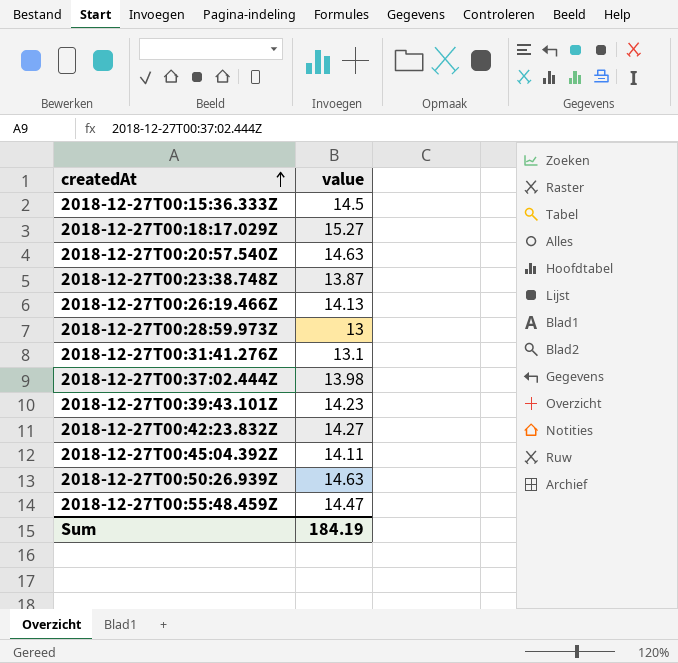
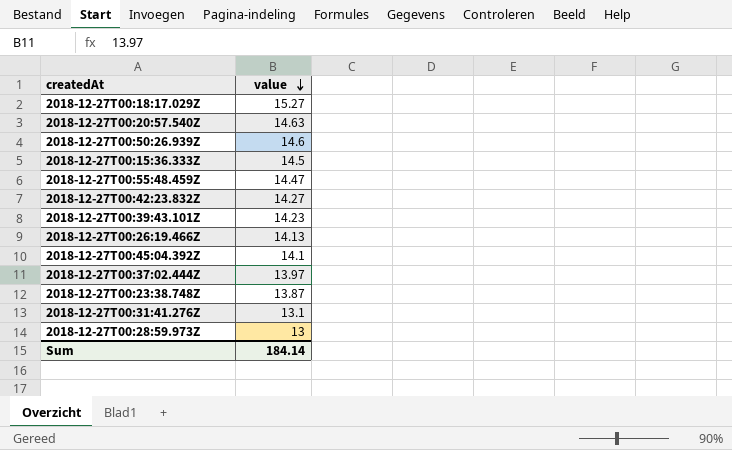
row order: createdAt ascending -> value descending
2018-12-27T00:50:26.939Z | value: 14.63 -> 14.6
2018-12-27T00:45:04.392Z | value: 14.11 -> 14.1
2018-12-27T00:37:02.444Z | value: 13.98 -> 13.97
Sum | value: 184.19 -> 184.14

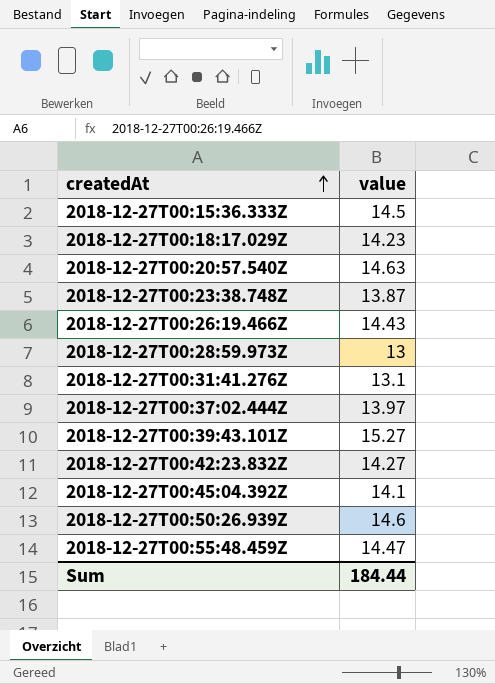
row order: value descending -> createdAt ascending
2018-12-27T00:18:17.029Z | value: 15.27 -> 14.23
2018-12-27T00:26:19.466Z | value: 14.13 -> 14.43
2018-12-27T00:39:43.101Z | value: 14.23 -> 15.27
Sum | value: 184.14 -> 184.44

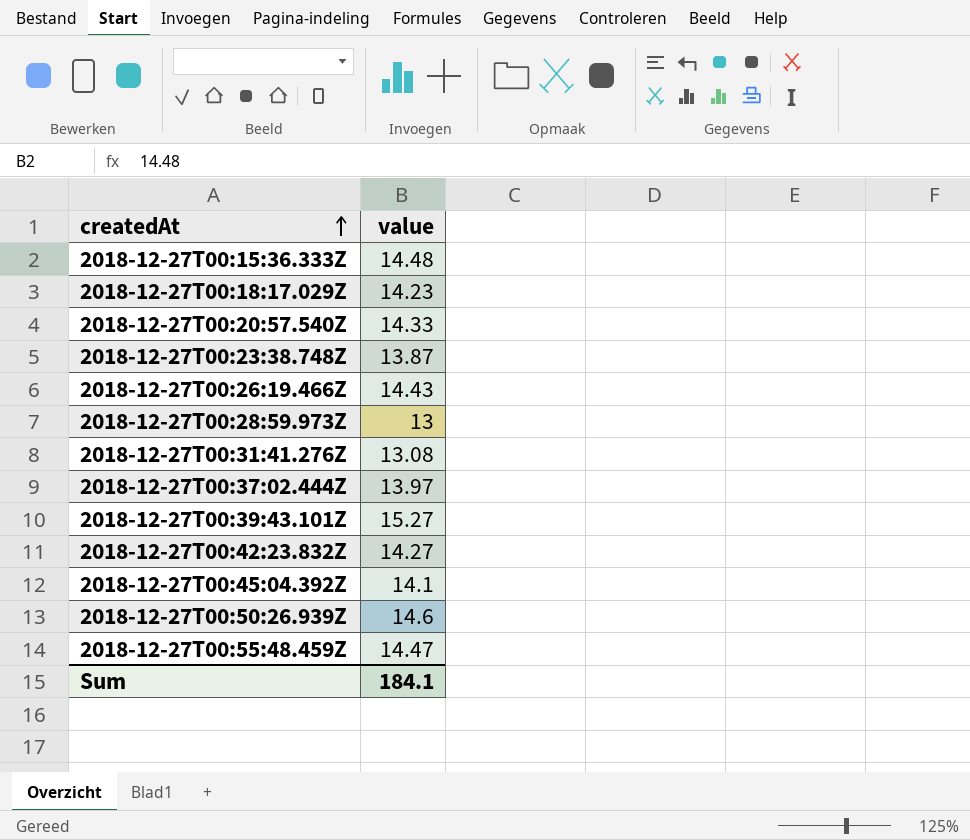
2018-12-27T00:15:36.333Z | value: 14.5 -> 14.48
2018-12-27T00:20:57.540Z | value: 14.63 -> 14.33
2018-12-27T00:31:41.276Z | value: 13.1 -> 13.08
Sum | value: 184.44 -> 184.1

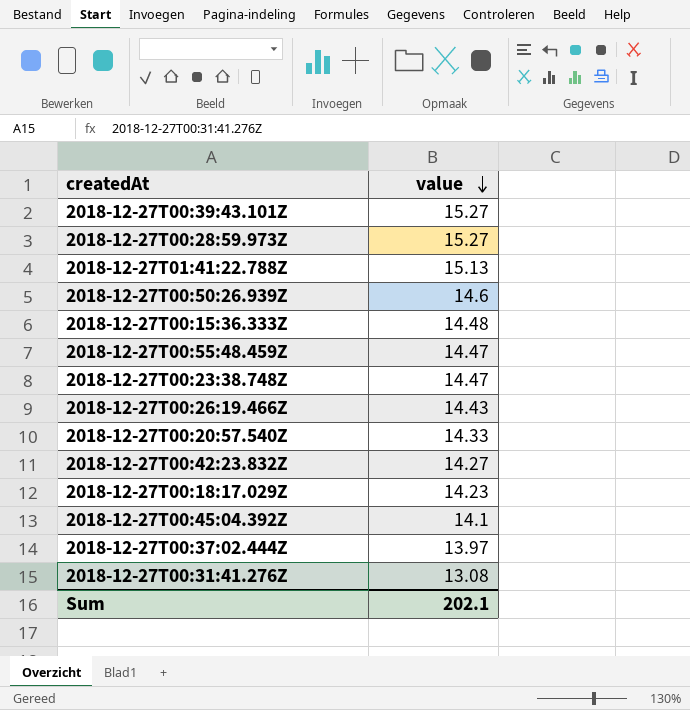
row order: createdAt ascending -> value descending
2018-12-27T00:28:59.973Z | value: 13 -> 15.27
row 2018-12-27T01:41:22.788Z: none -> 15.13
2018-12-27T00:23:38.748Z | value: 13.87 -> 14.47
Sum | value: 184.1 -> 202.1

